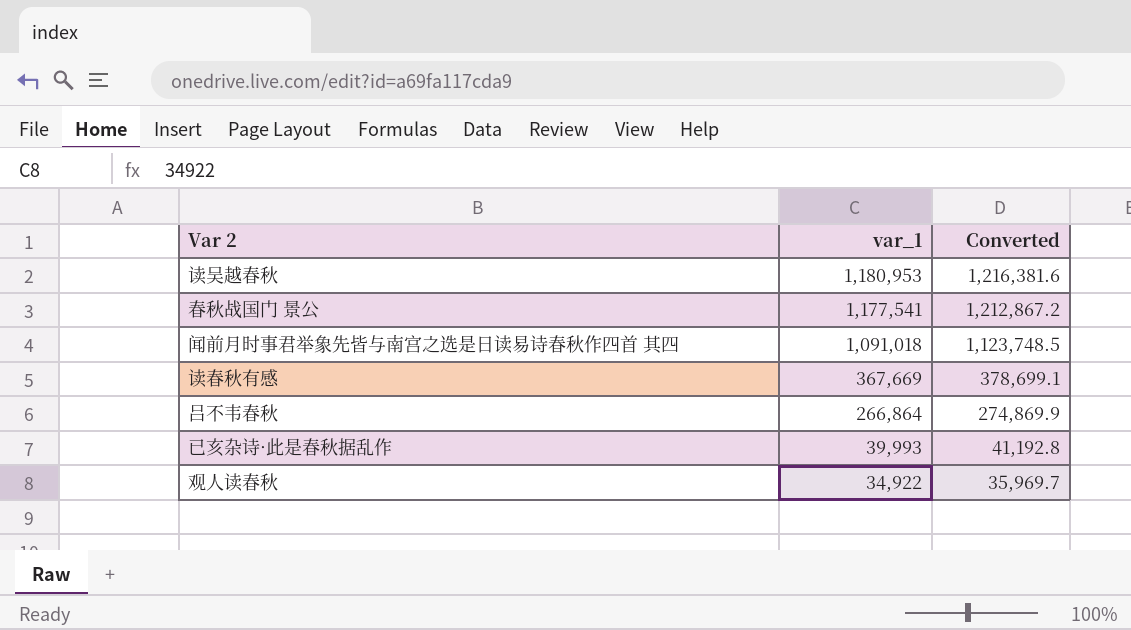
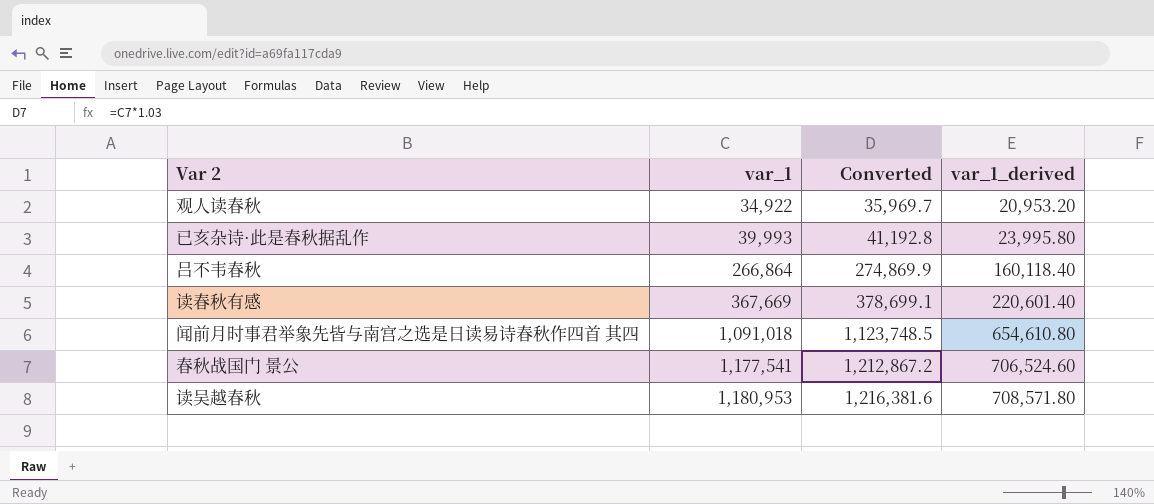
row order: var_1 descending -> var_1 ascending
column var_1_derived | formula: none -> [var_1] * 0.6

